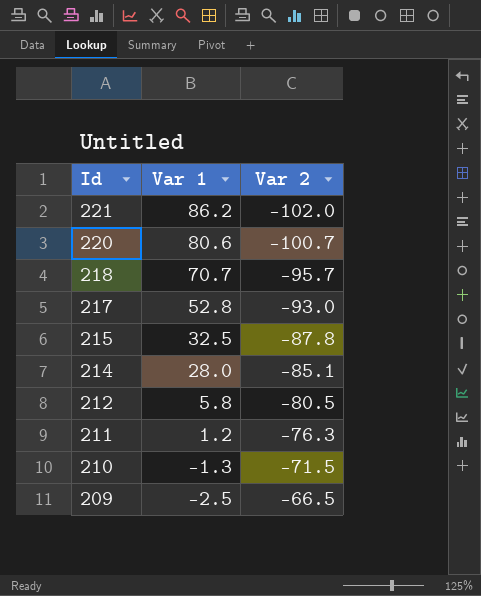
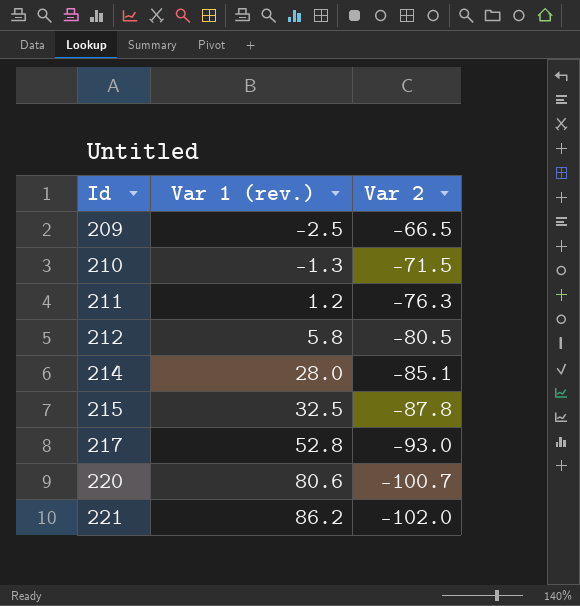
row order: Id descending -> Id ascending
column name: Var 1 -> Var 1 (rev.)
row 218: 70.7 | -95.7 -> none

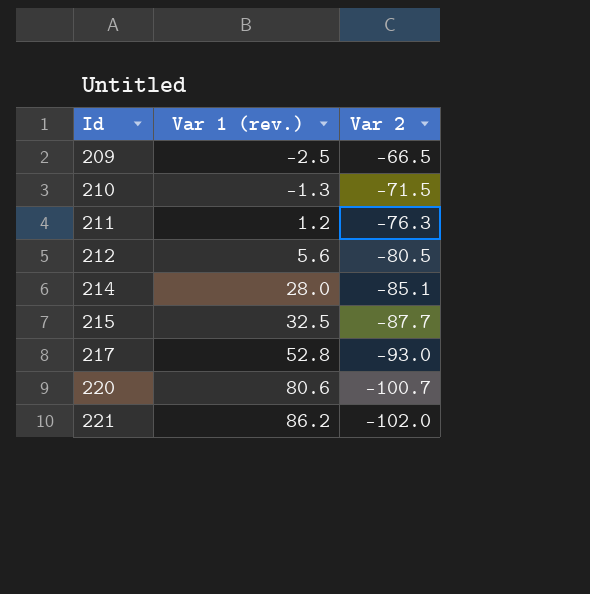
212 | Var 1 (rev.): 5.8 -> 5.6
215 | Var 2: -87.8 -> -87.7

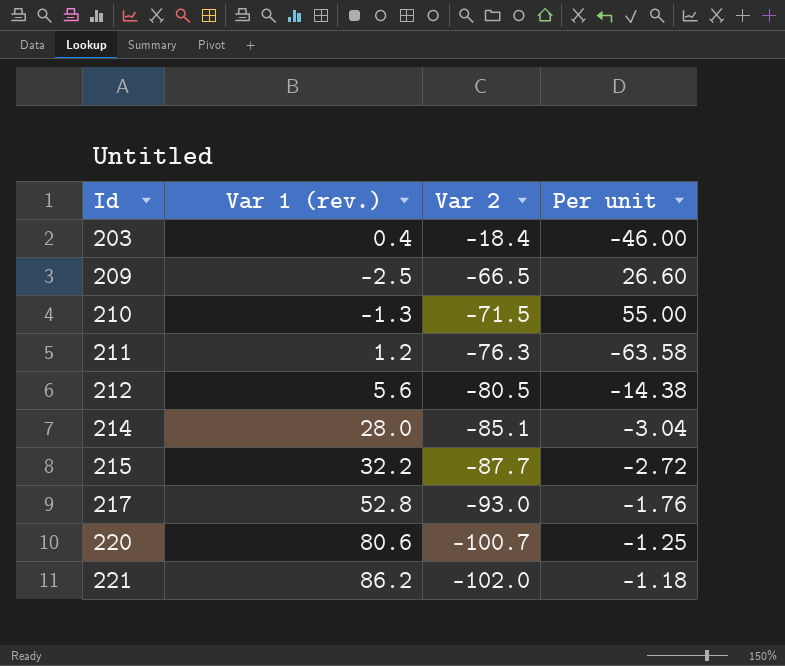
column Per unit | formula: none -> [Var 2] / [Var 1 (rev.)]
row 203: none -> 0.4 | -18.4 | -46.00
215 | Var 1 (rev.): 32.5 -> 32.2

